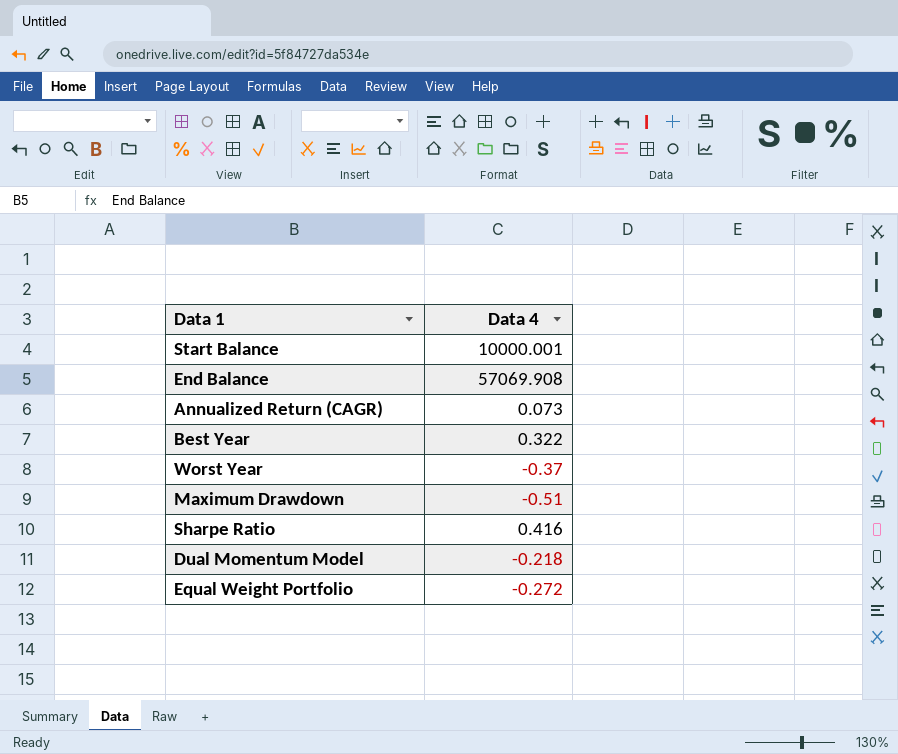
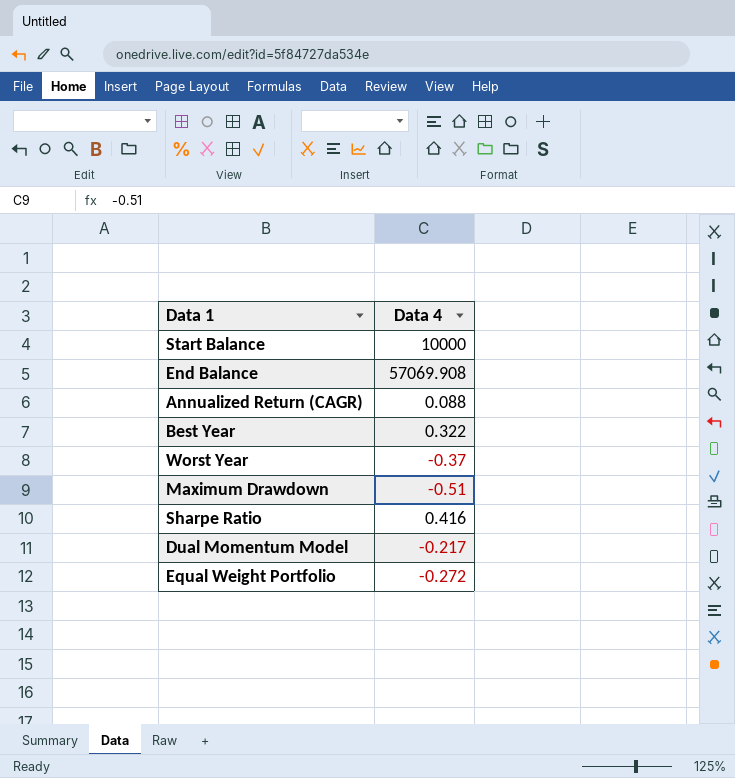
Start Balance | Data 4: 10000.001 -> 10000
Annualized Return (CAGR) | Data 4: 0.073 -> 0.088
Dual Momentum Model | Data 4: -0.218 -> -0.217

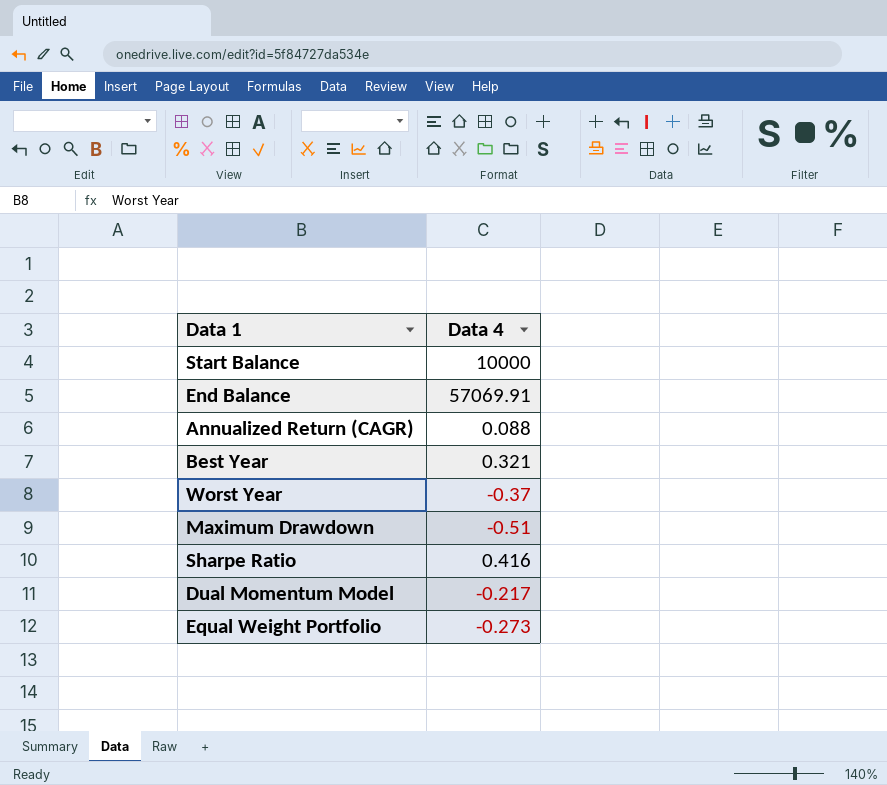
End Balance | Data 4: 57069.908 -> 57069.91
Best Year | Data 4: 0.322 -> 0.321
Equal Weight Portfolio | Data 4: -0.272 -> -0.273

